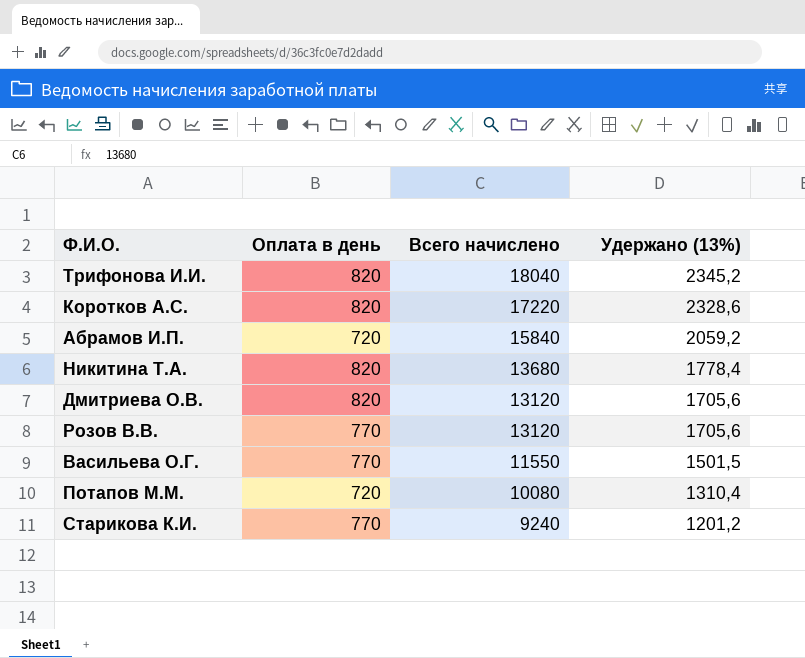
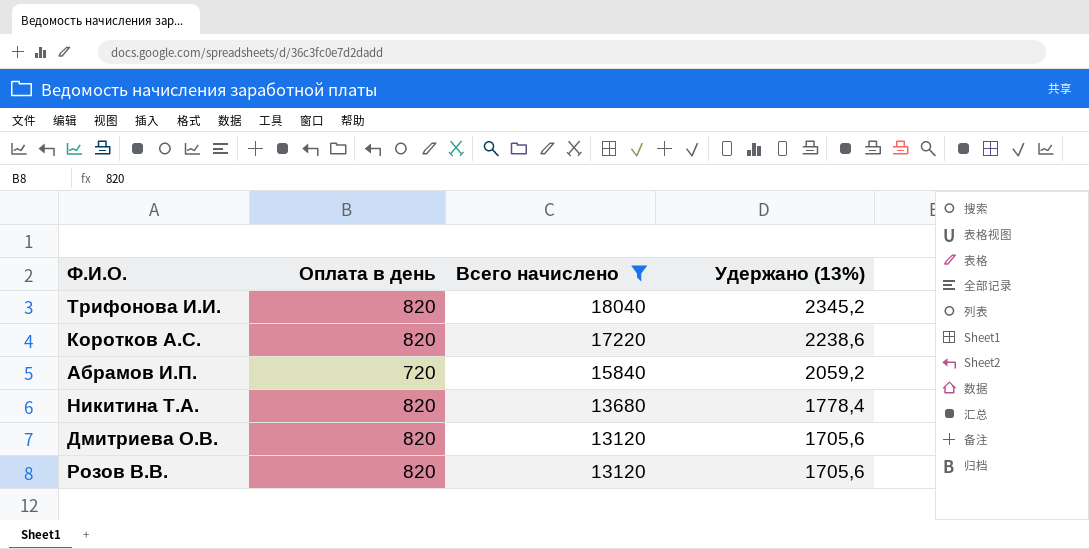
filter: none -> Всего начислено >= 13120
Коротков А.С. | Удержано (13%): 2328,6 -> 2238,6
Розов В.В. | Оплата в день: 770 -> 820

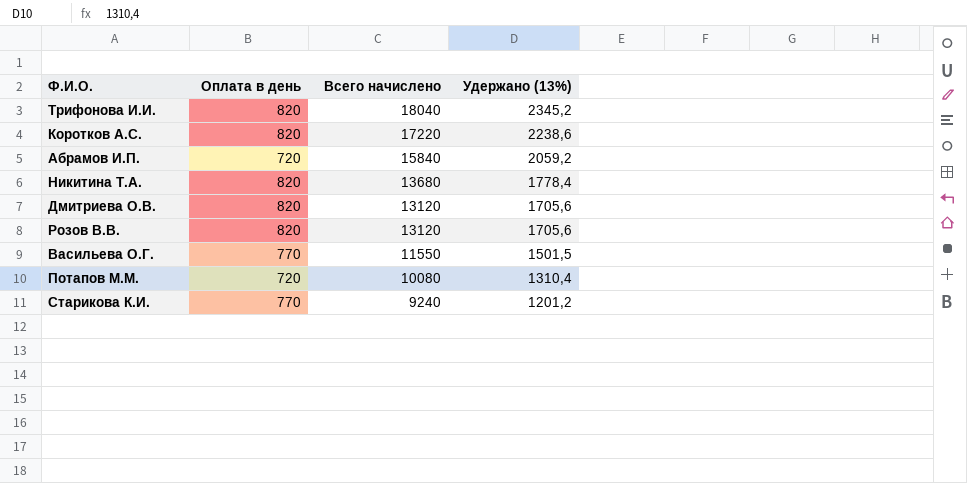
filter: Всего начислено >= 13120 -> none

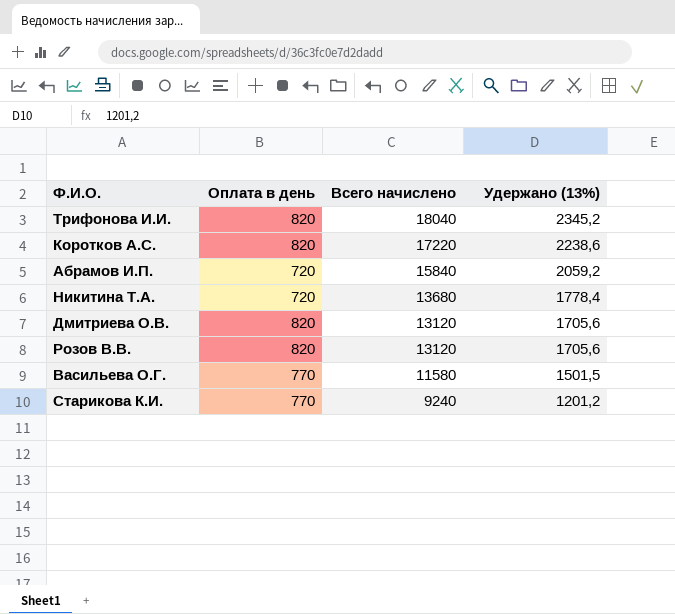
row Потапов М.М.: 720 | 10080 | 1310,4 -> none
Никитина Т.А. | Оплата в день: 820 -> 720
Васильева О.Г. | Всего начислено: 11550 -> 11580

